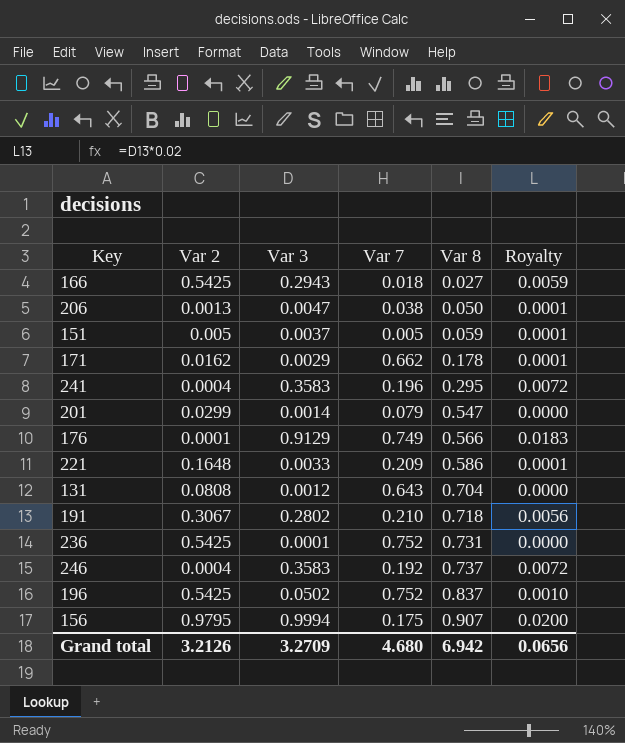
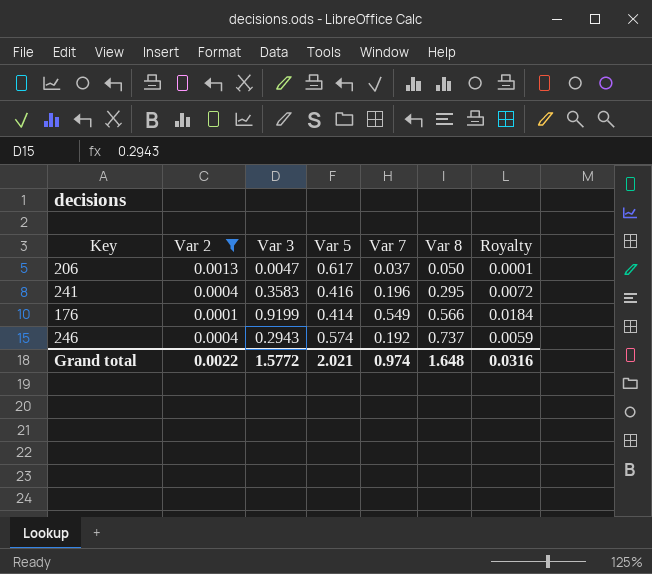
filter: none -> Var 2 <= 0.0013
column Var 5 | position: none -> 4
206 | Var 7: 0.038 -> 0.037
176 | Var 3: 0.9129 -> 0.9199
176 | Var 7: 0.749 -> 0.549
176 | Royalty: 0.0183 -> 0.0184
246 | Var 3: 0.3583 -> 0.2943
246 | Royalty: 0.0072 -> 0.0059
Grand total | Var 2: 3.2126 -> 0.0022
Grand total | Var 3: 3.2709 -> 1.5772
Grand total | Var 7: 4.680 -> 0.974
Grand total | Var 8: 6.942 -> 1.648
Grand total | Royalty: 0.0656 -> 0.0316

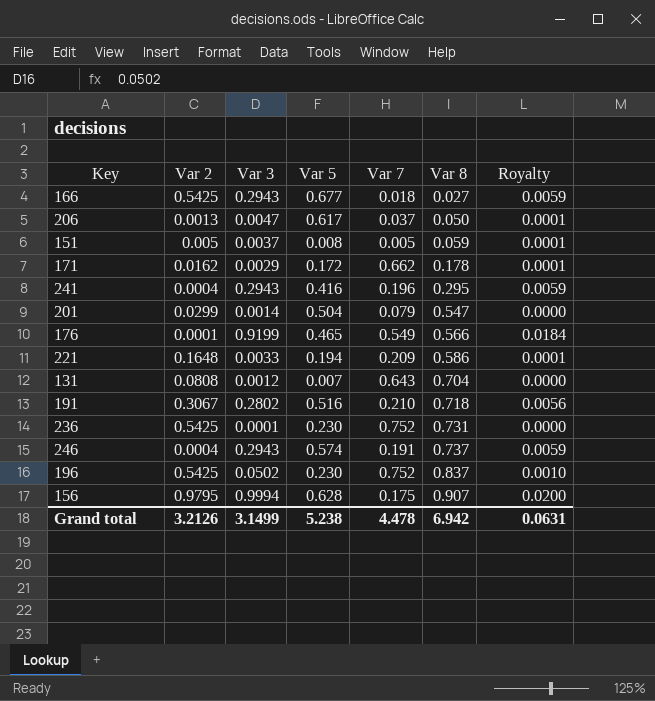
filter: Var 2 <= 0.0013 -> none
241 | Var 3: 0.3583 -> 0.2943
241 | Royalty: 0.0072 -> 0.0059
176 | Var 5: 0.414 -> 0.465
246 | Var 7: 0.192 -> 0.191
Grand total | Var 2: 0.0022 -> 3.2126
Grand total | Var 3: 1.5772 -> 3.1499
Grand total | Var 5: 2.021 -> 5.238
Grand total | Var 7: 0.974 -> 4.478
Grand total | Var 8: 1.648 -> 6.942
Grand total | Royalty: 0.0316 -> 0.0631

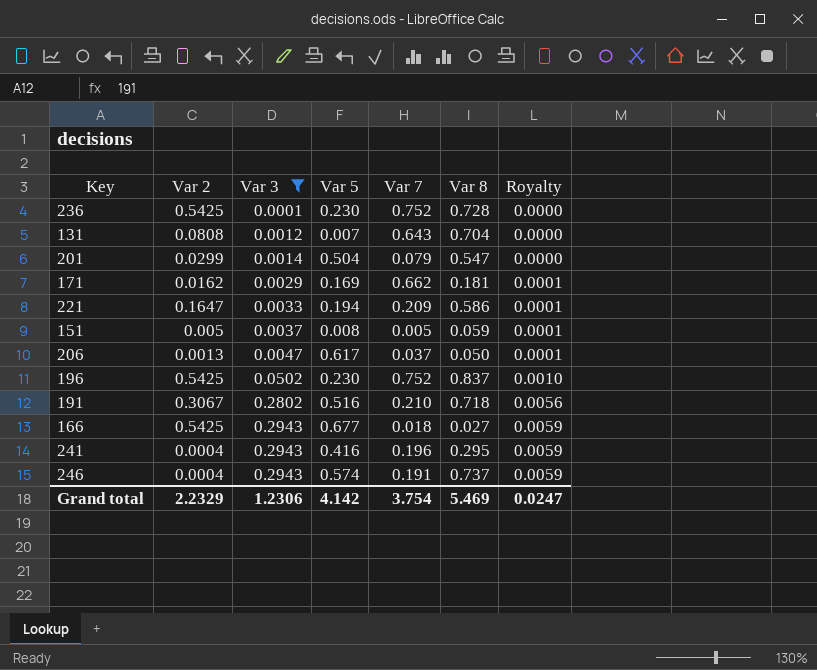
filter: none -> Var 3 <= 0.2943
row order: Var 8 ascending -> Var 3 ascending
236 | Var 8: 0.731 -> 0.728
171 | Var 5: 0.172 -> 0.169
171 | Var 8: 0.178 -> 0.181
221 | Var 2: 0.1648 -> 0.1647
Grand total | Var 2: 3.2126 -> 2.2329
Grand total | Var 3: 3.1499 -> 1.2306
Grand total | Var 5: 5.238 -> 4.142
Grand total | Var 7: 4.478 -> 3.754
Grand total | Var 8: 6.942 -> 5.469
Grand total | Royalty: 0.0631 -> 0.0247

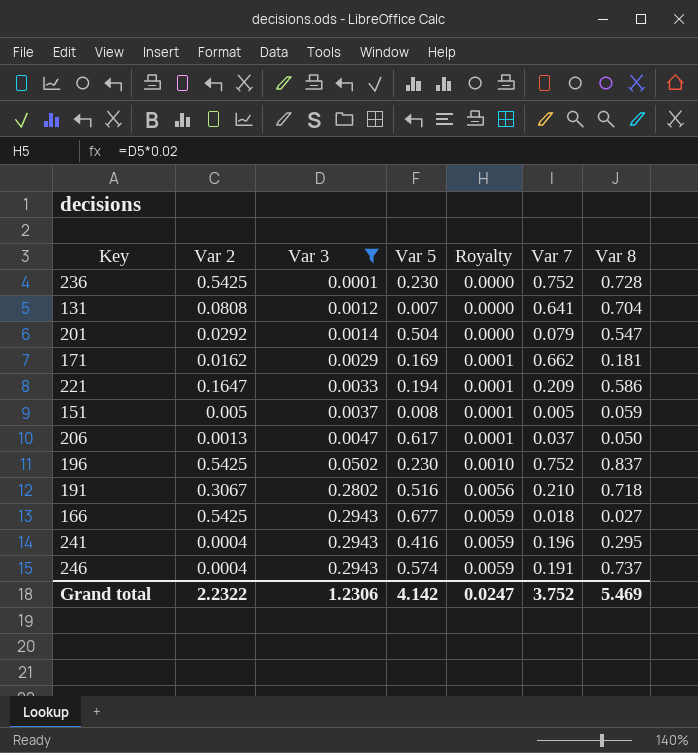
column Royalty | position: 7 -> 5
131 | Var 7: 0.643 -> 0.641
201 | Var 2: 0.0299 -> 0.0292
Grand total | Var 2: 2.2329 -> 2.2322
Grand total | Var 7: 3.754 -> 3.752

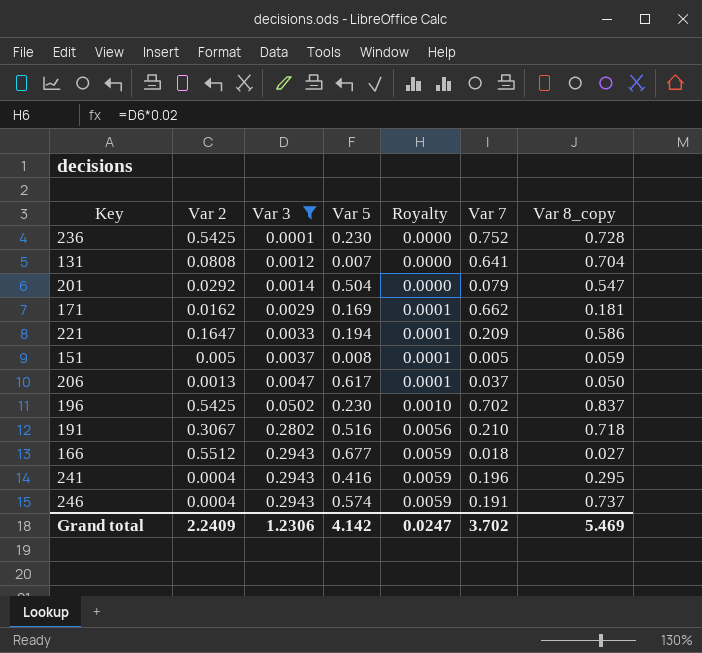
column name: Var 8 -> Var 8_copy
196 | Var 7: 0.752 -> 0.702
166 | Var 2: 0.5425 -> 0.5512
Grand total | Var 2: 2.2322 -> 2.2409
Grand total | Var 7: 3.752 -> 3.702

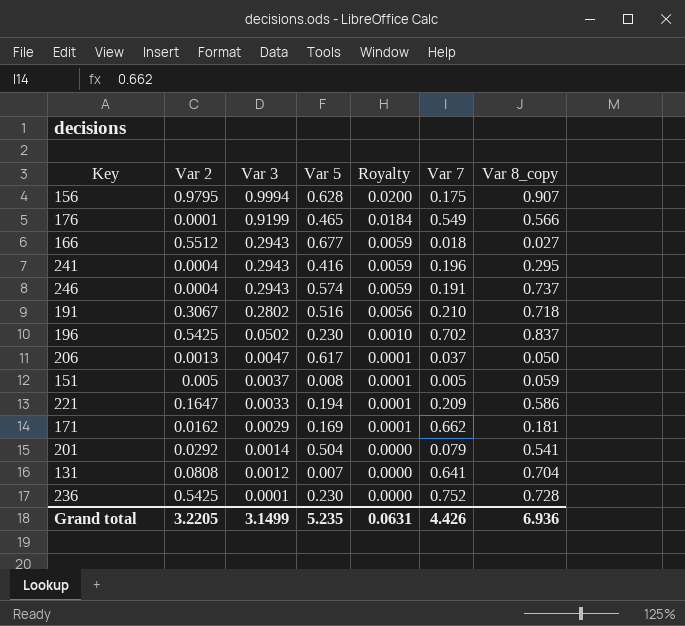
filter: Var 3 <= 0.2943 -> none
row order: Var 3 ascending -> Var 3 descending
201 | Var 8_copy: 0.547 -> 0.541
Grand total | Var 2: 2.2409 -> 3.2205
Grand total | Var 3: 1.2306 -> 3.1499
Grand total | Var 5: 4.142 -> 5.235
Grand total | Royalty: 0.0247 -> 0.0631
Grand total | Var 7: 3.702 -> 4.426
Grand total | Var 8_copy: 5.469 -> 6.936

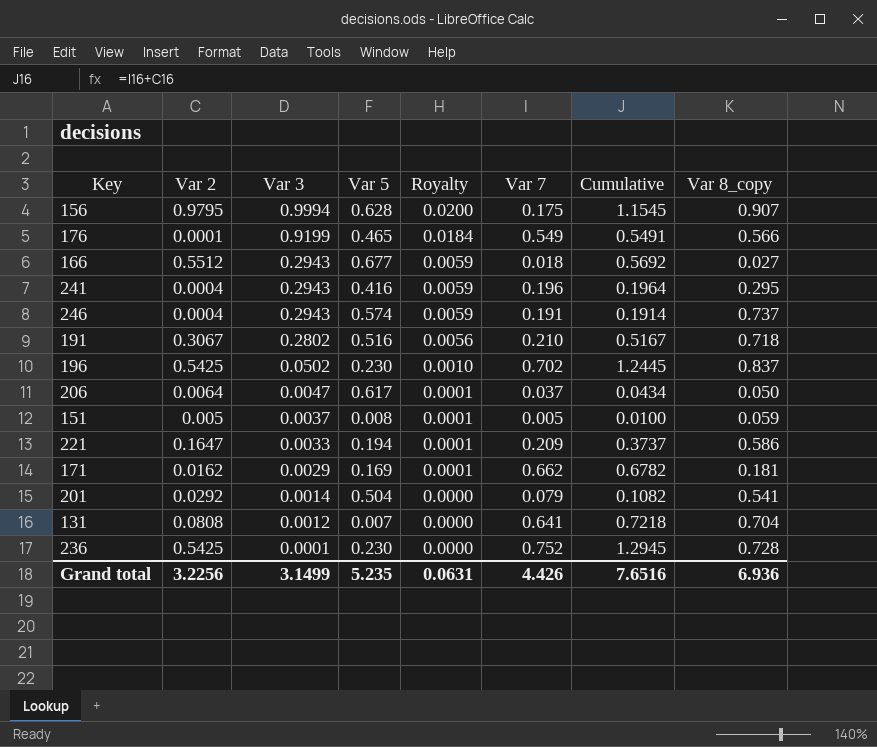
column Cumulative | formula: none -> [Var 2] + [Var 7]
206 | Var 2: 0.0013 -> 0.0064
Grand total | Var 2: 3.2205 -> 3.2256

